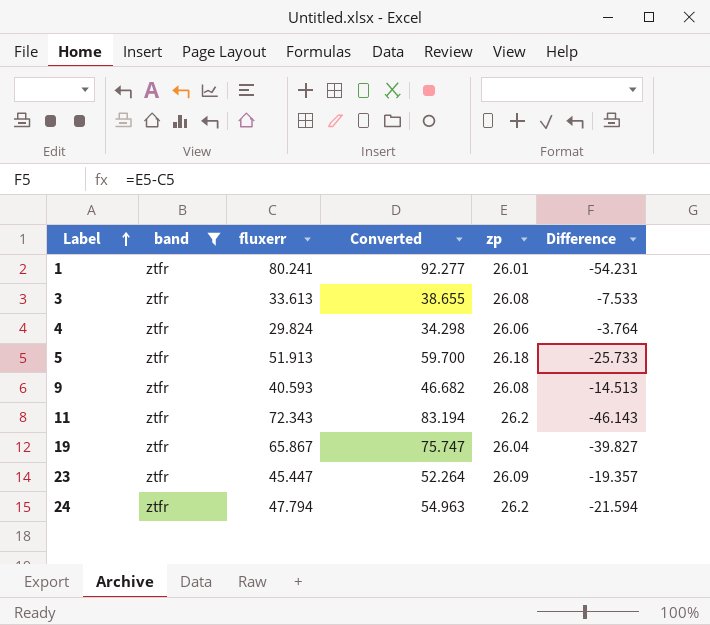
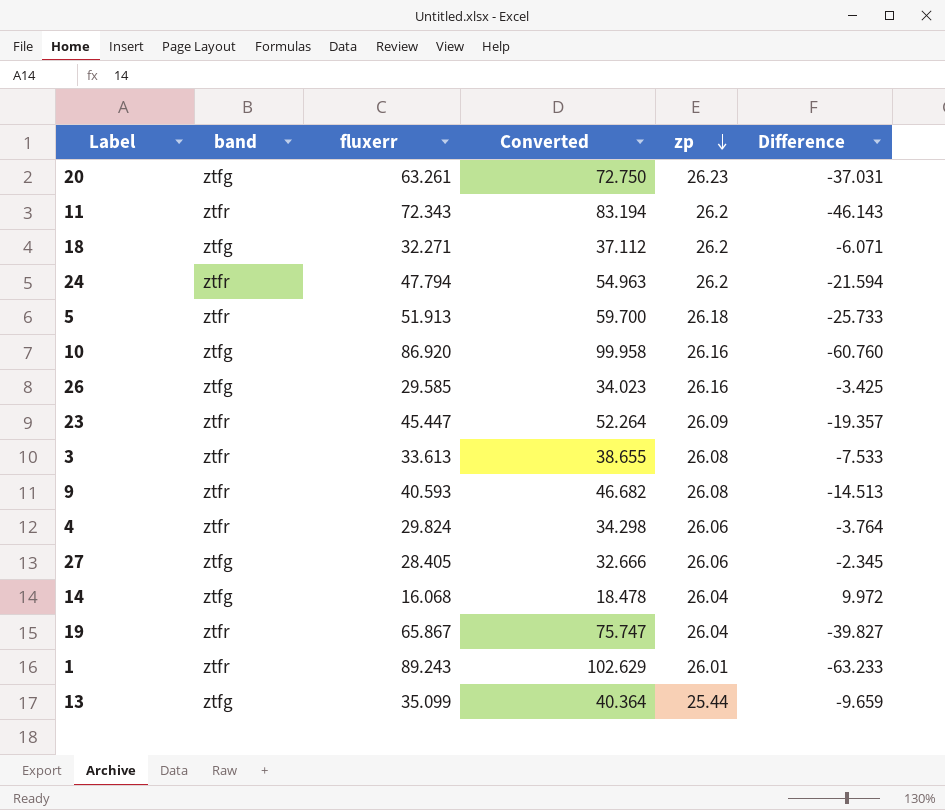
filter: band = ztfr -> none
row order: Label ascending -> zp descending
1 | fluxerr: 80.241 -> 89.243
1 | Converted: 92.277 -> 102.629
1 | Difference: -54.231 -> -63.233

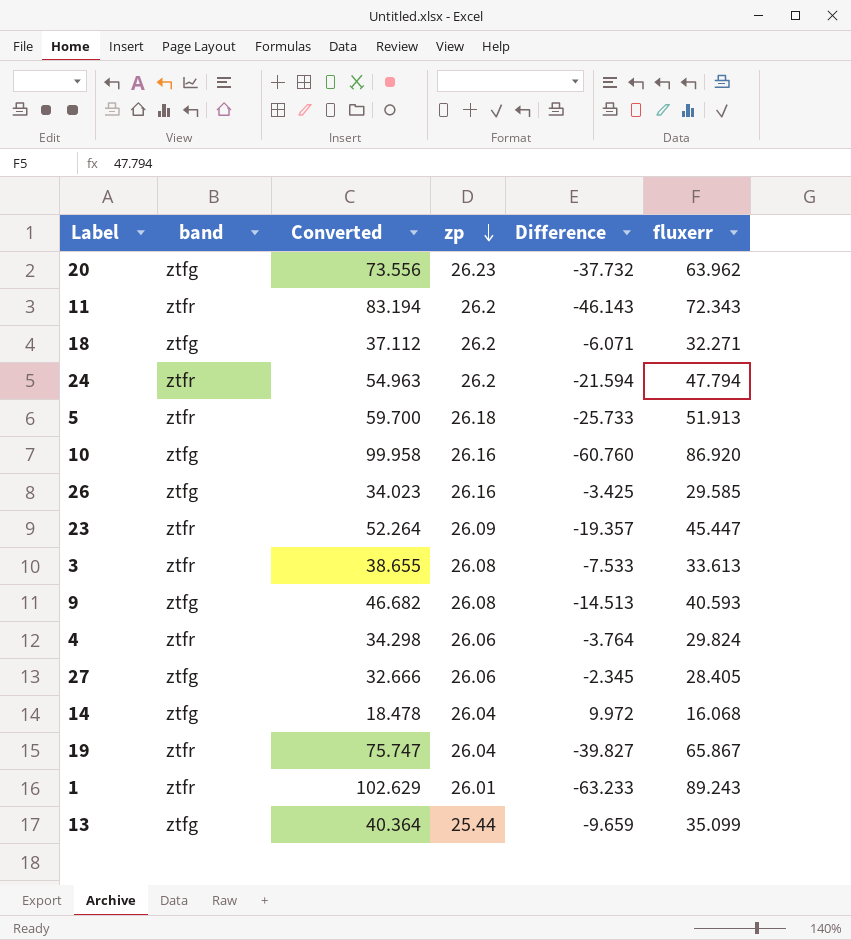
column fluxerr | position: 3 -> 6
20 | Converted: 72.750 -> 73.556
20 | Difference: -37.031 -> -37.732
20 | fluxerr: 63.261 -> 63.962
9 | band: ztfr -> ztfg

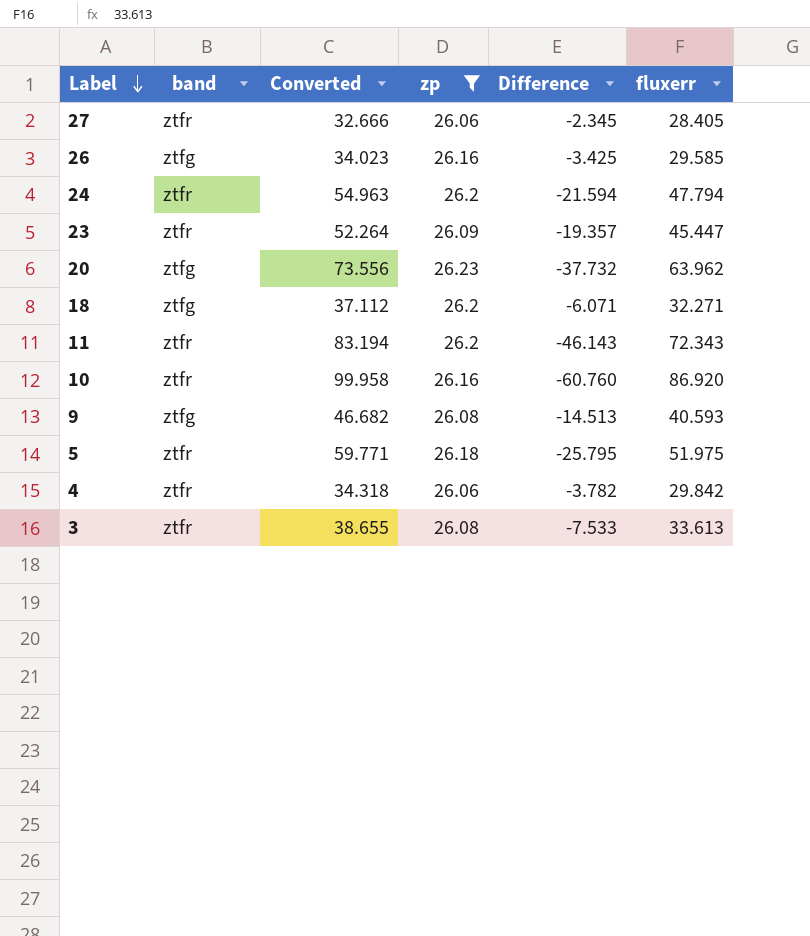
filter: none -> zp >= 26.06
row order: zp descending -> Label descending
27 | band: ztfg -> ztfr
10 | band: ztfg -> ztfr
5 | Converted: 59.700 -> 59.771
5 | Difference: -25.733 -> -25.795
5 | fluxerr: 51.913 -> 51.975
4 | Converted: 34.298 -> 34.318
4 | Difference: -3.764 -> -3.782
4 | fluxerr: 29.824 -> 29.842

